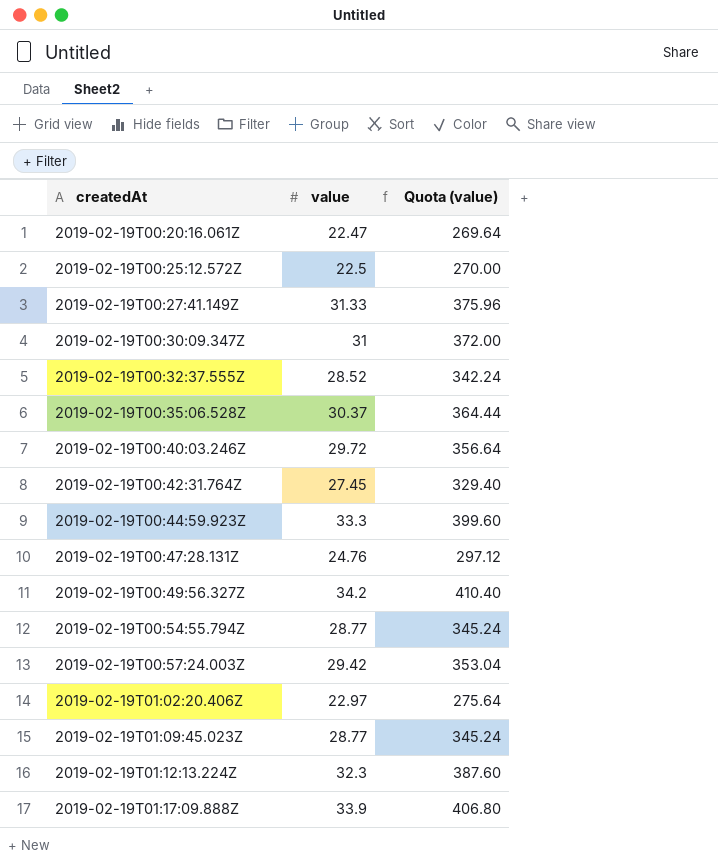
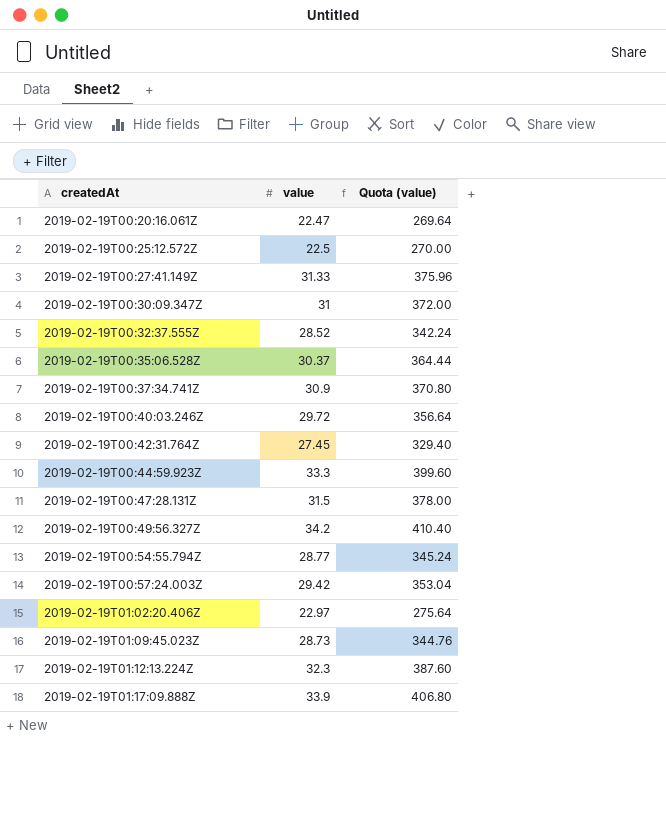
row 2019-02-19T00:37:34.741Z: none -> 30.9 | 370.80
2019-02-19T00:47:28.131Z | value: 24.76 -> 31.5
2019-02-19T00:47:28.131Z | Quota (value): 297.12 -> 378.00
2019-02-19T01:09:45.023Z | value: 28.77 -> 28.73
2019-02-19T01:09:45.023Z | Quota (value): 345.24 -> 344.76

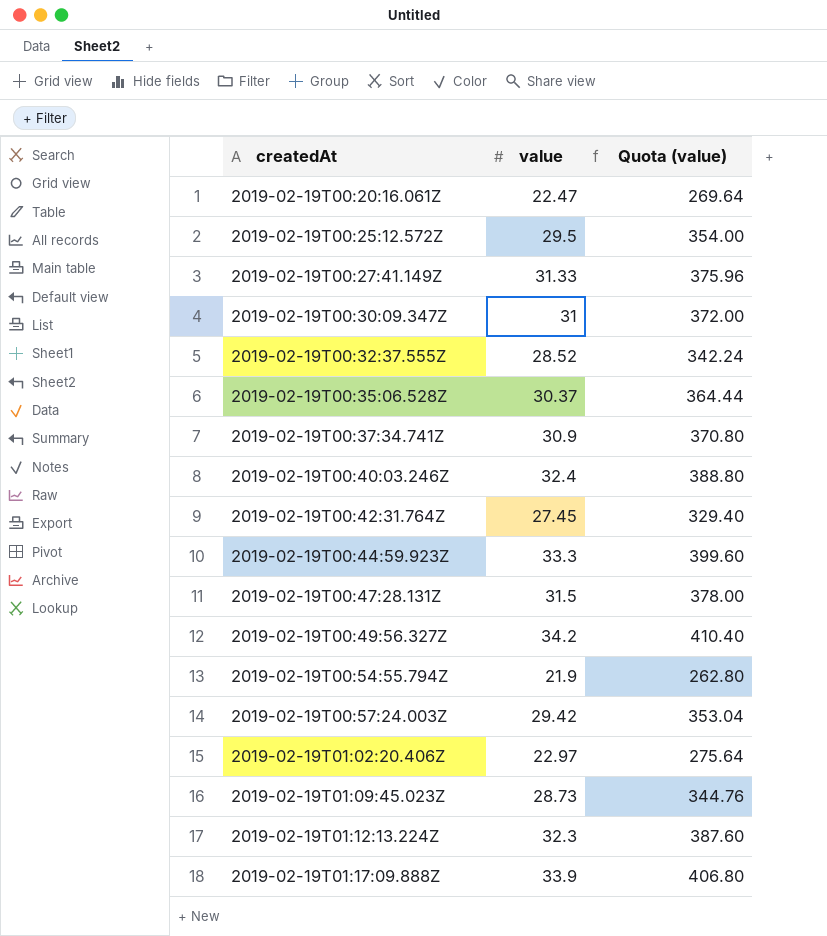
2019-02-19T00:25:12.572Z | value: 22.5 -> 29.5
2019-02-19T00:25:12.572Z | Quota (value): 270.00 -> 354.00
2019-02-19T00:40:03.246Z | value: 29.72 -> 32.4
2019-02-19T00:40:03.246Z | Quota (value): 356.64 -> 388.80
2019-02-19T00:54:55.794Z | value: 28.77 -> 21.9
2019-02-19T00:54:55.794Z | Quota (value): 345.24 -> 262.80

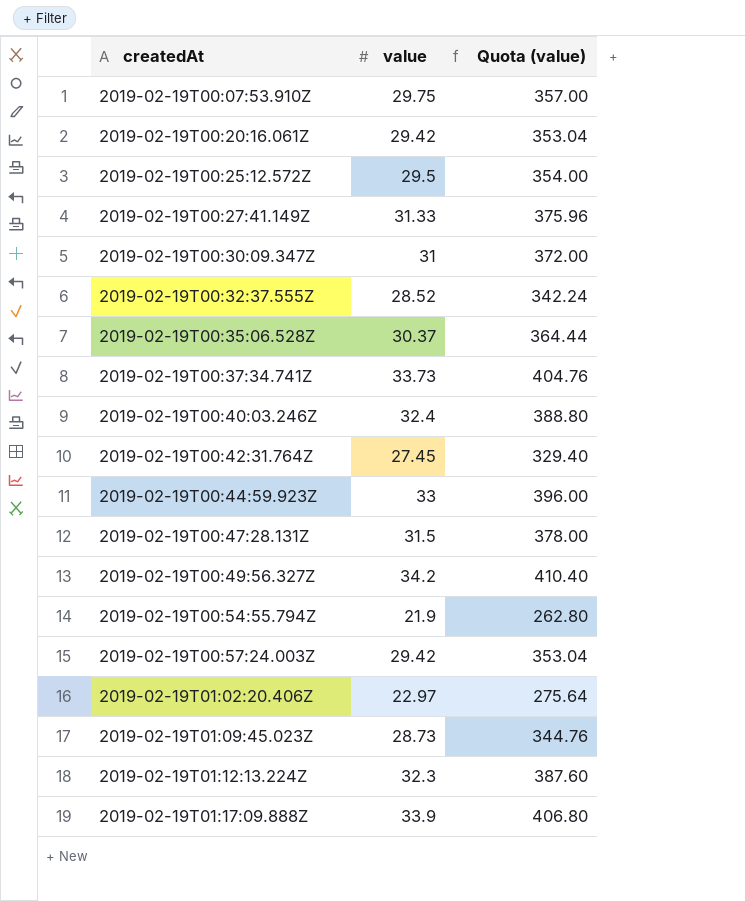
row 2019-02-19T00:07:53.910Z: none -> 29.75 | 357.00
2019-02-19T00:20:16.061Z | value: 22.47 -> 29.42
2019-02-19T00:20:16.061Z | Quota (value): 269.64 -> 353.04
2019-02-19T00:37:34.741Z | value: 30.9 -> 33.73
2019-02-19T00:37:34.741Z | Quota (value): 370.80 -> 404.76
2019-02-19T00:44:59.923Z | value: 33.3 -> 33
2019-02-19T00:44:59.923Z | Quota (value): 399.60 -> 396.00

